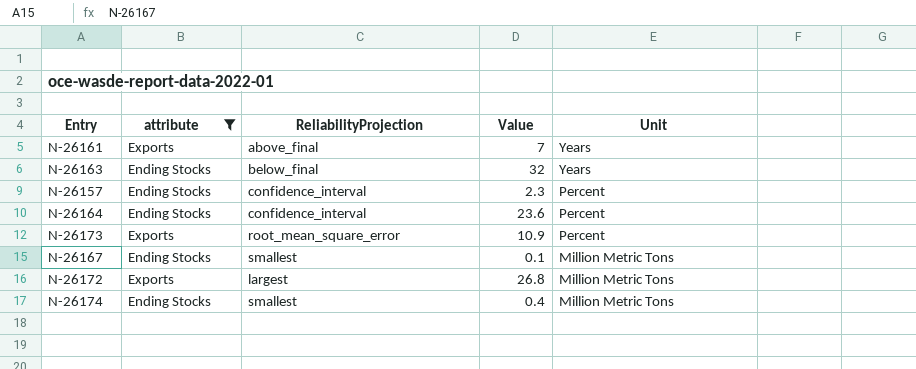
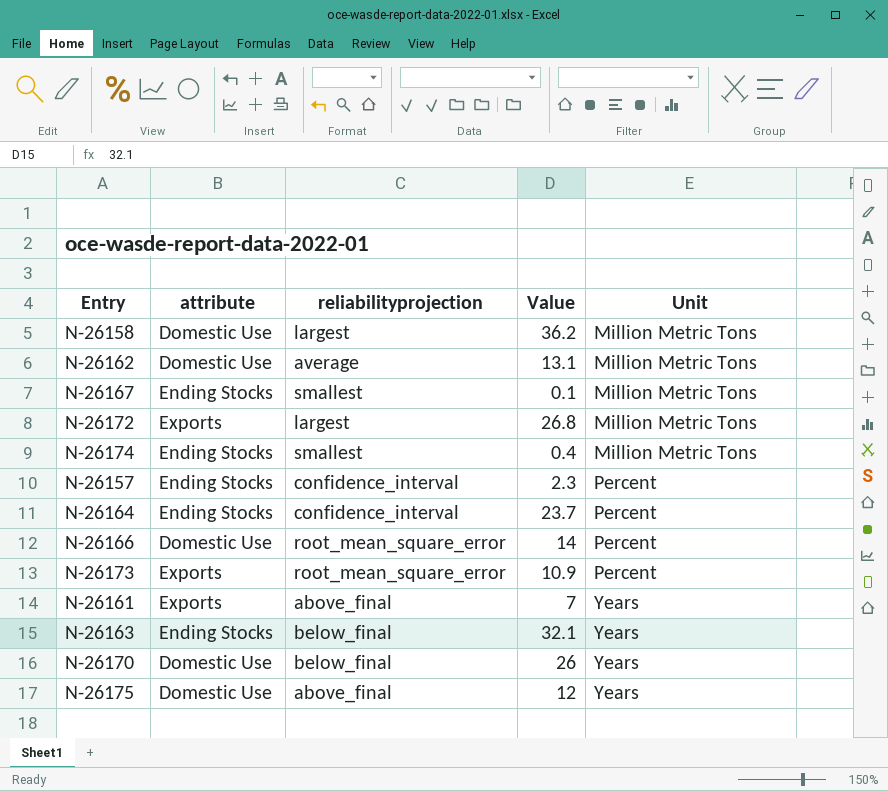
filter: attribute != Domestic Use -> none
row order: Unit descending -> Unit ascending
column name: ReliabilityProjection -> reliabilityprojection
N-26164 | Value: 23.6 -> 23.7
N-26163 | Value: 32 -> 32.1

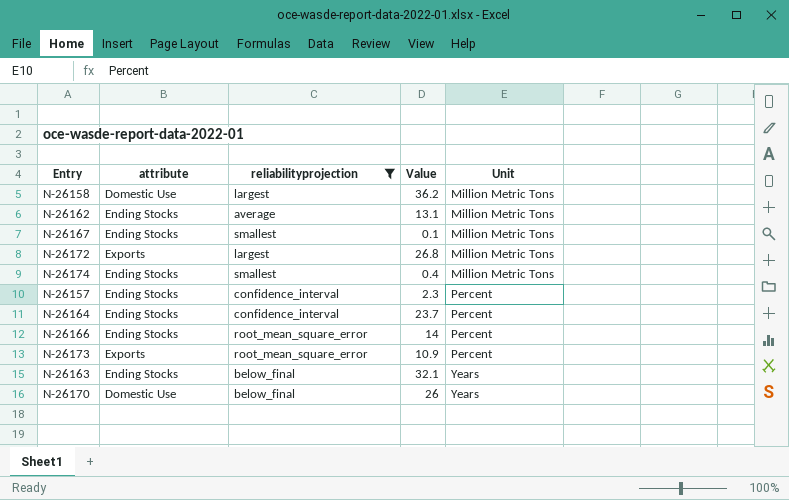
filter: none -> reliabilityprojection != above_final
N-26162 | attribute: Domestic Use -> Ending Stocks
N-26166 | attribute: Domestic Use -> Ending Stocks

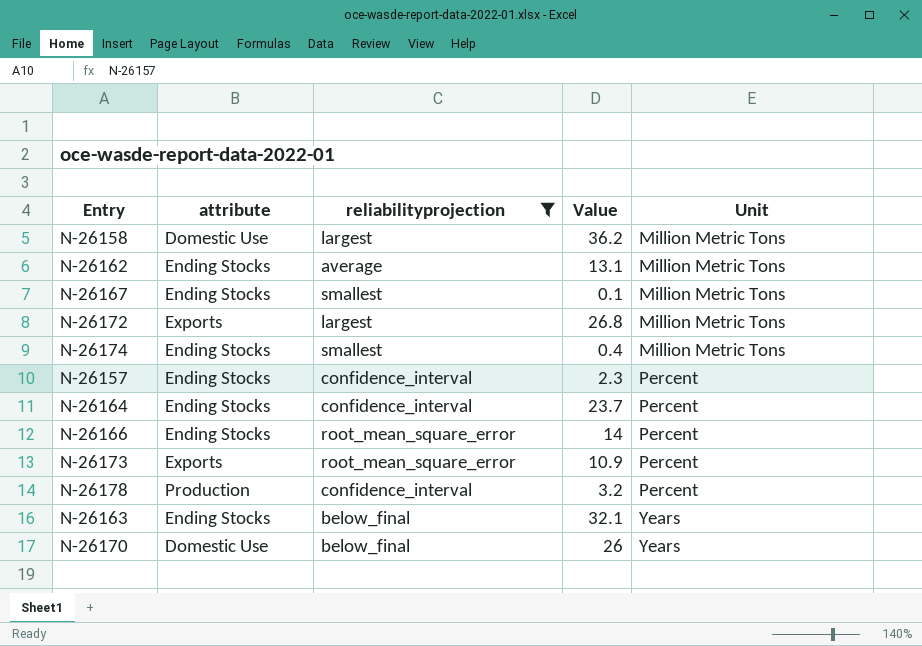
row N-26178: none -> Production | confidence_interval | 3.2 | Percent

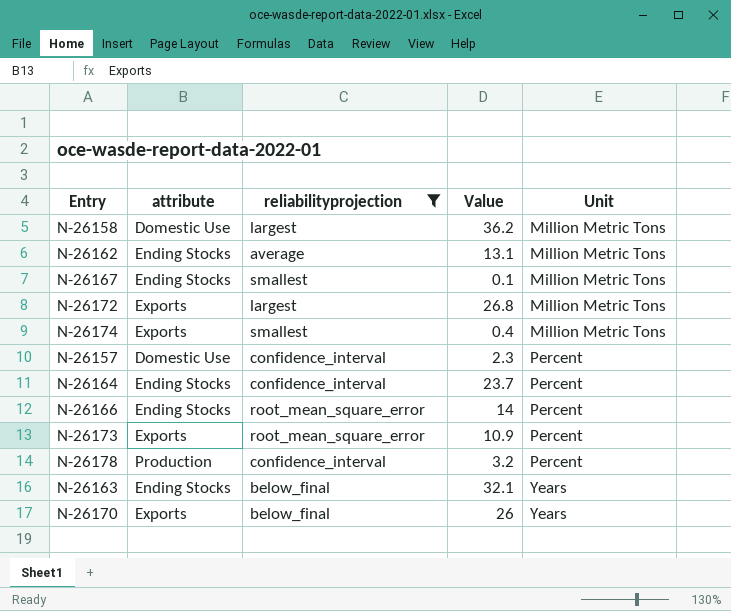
N-26174 | attribute: Ending Stocks -> Exports
N-26157 | attribute: Ending Stocks -> Domestic Use
N-26170 | attribute: Domestic Use -> Exports

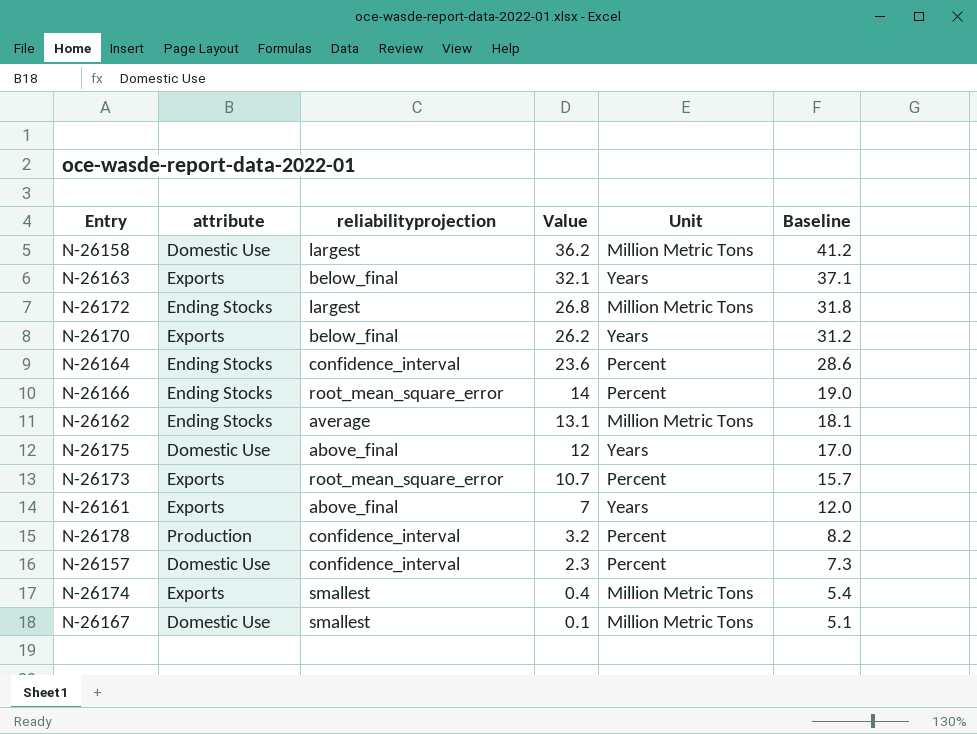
filter: reliabilityprojection != above_final -> none
row order: Unit ascending -> Value descending
column Baseline | formula: none -> [Value] + 5
N-26163 | attribute: Ending Stocks -> Exports
N-26172 | attribute: Exports -> Ending Stocks
N-26170 | Value: 26 -> 26.2
N-26164 | Value: 23.7 -> 23.6
N-26173 | Value: 10.9 -> 10.7
N-26167 | attribute: Ending Stocks -> Domestic Use

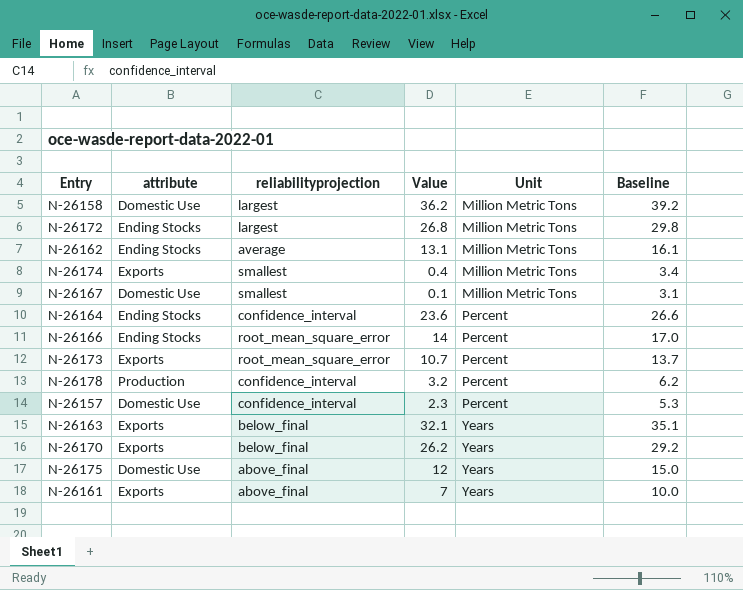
row order: Value descending -> Unit ascending
column Baseline | formula: [Value] + 5 -> [Value] + 3

